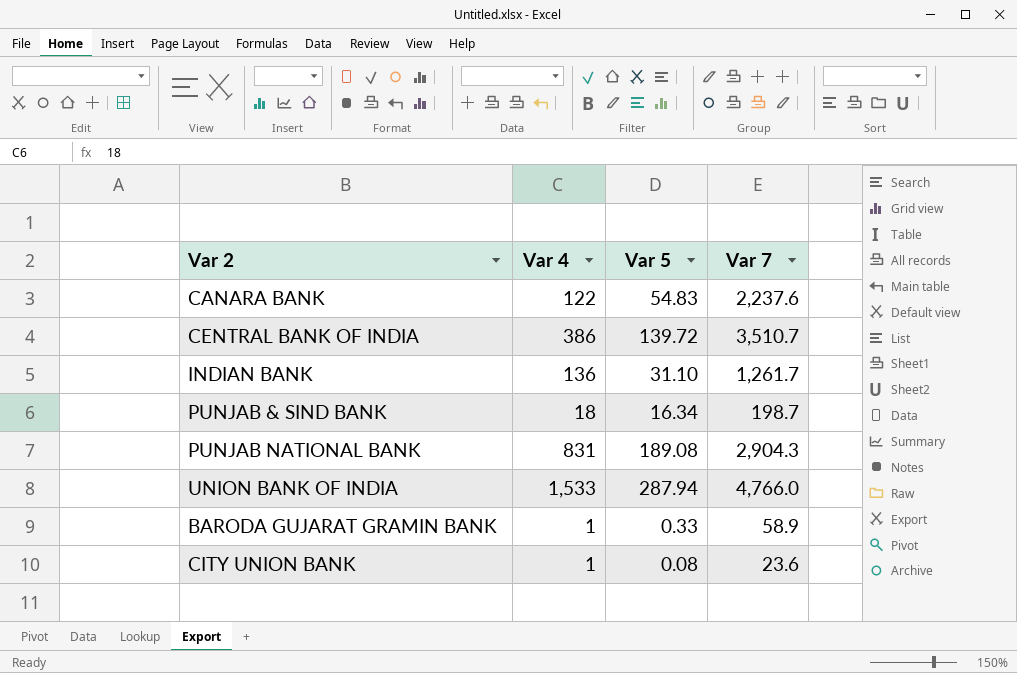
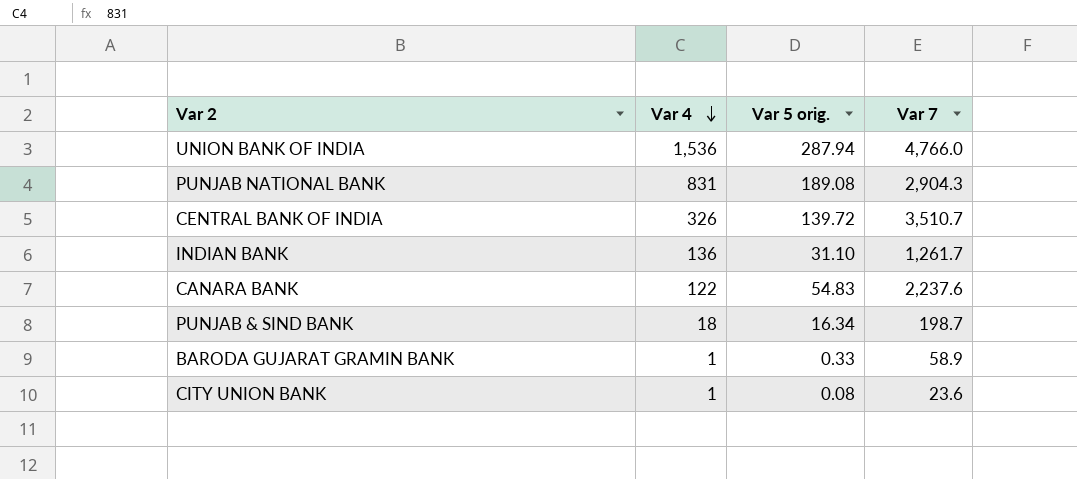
row order: none -> Var 4 descending
column name: Var 5 -> Var 5 orig.
UNION BANK OF INDIA | Var 4: 1,533 -> 1,536
CENTRAL BANK OF INDIA | Var 4: 386 -> 326

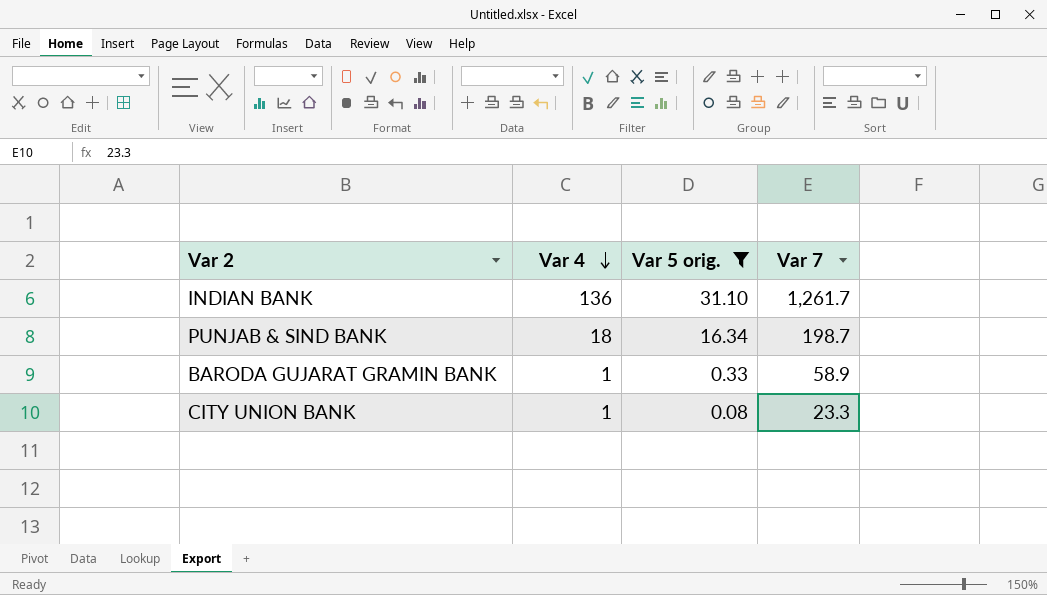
filter: none -> Var 5 orig. <= 31.10
CITY UNION BANK | Var 7: 23.6 -> 23.3

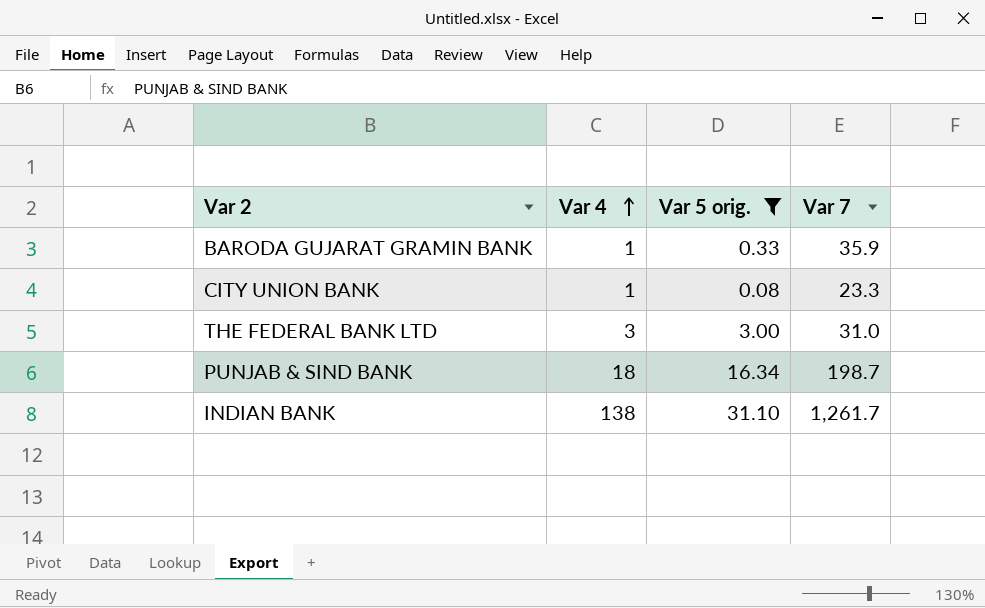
row order: Var 4 descending -> Var 4 ascending
BARODA GUJARAT GRAMIN BANK | Var 7: 58.9 -> 35.9
row THE FEDERAL BANK LTD: none -> 3 | 3.00 | 31.0
INDIAN BANK | Var 4: 136 -> 138

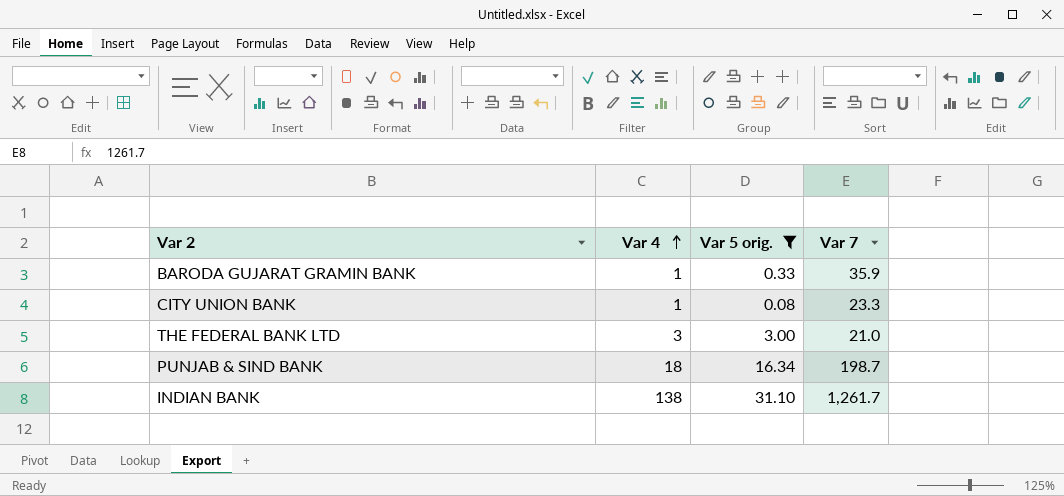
THE FEDERAL BANK LTD | Var 7: 31.0 -> 21.0

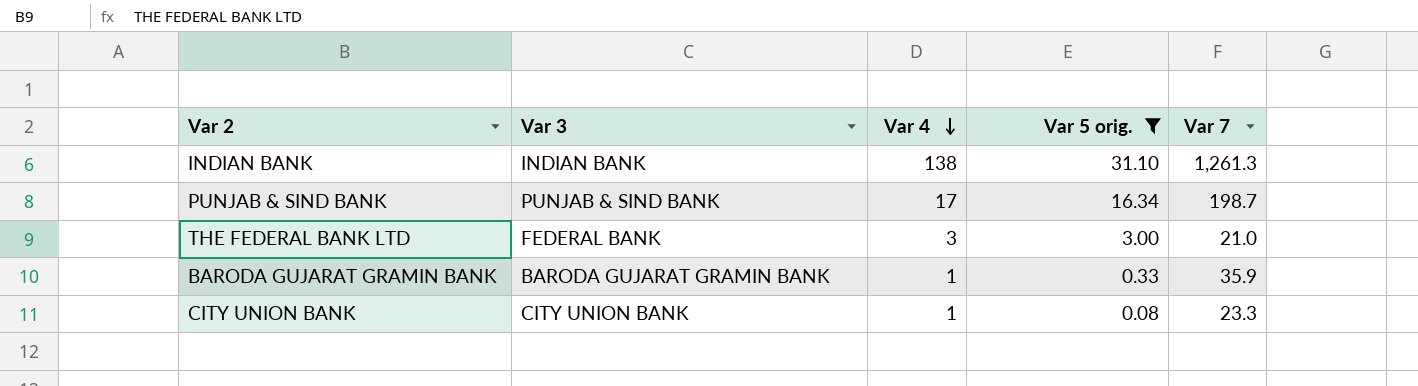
row order: Var 4 ascending -> Var 4 descending
column Var 3 | position: none -> 2
INDIAN BANK | Var 7: 1,261.7 -> 1,261.3
PUNJAB & SIND BANK | Var 4: 18 -> 17

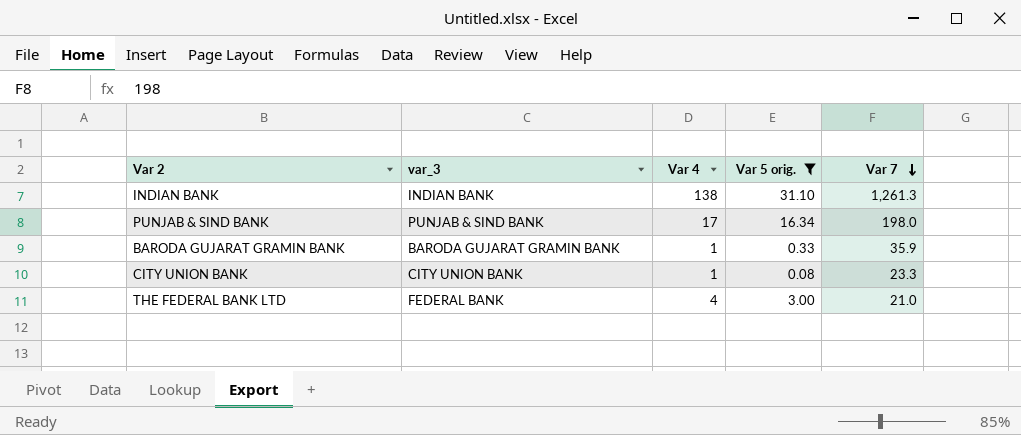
row order: Var 4 descending -> Var 7 descending
column name: Var 3 -> var_3
PUNJAB & SIND BANK | Var 7: 198.7 -> 198.0
THE FEDERAL BANK LTD | Var 4: 3 -> 4

